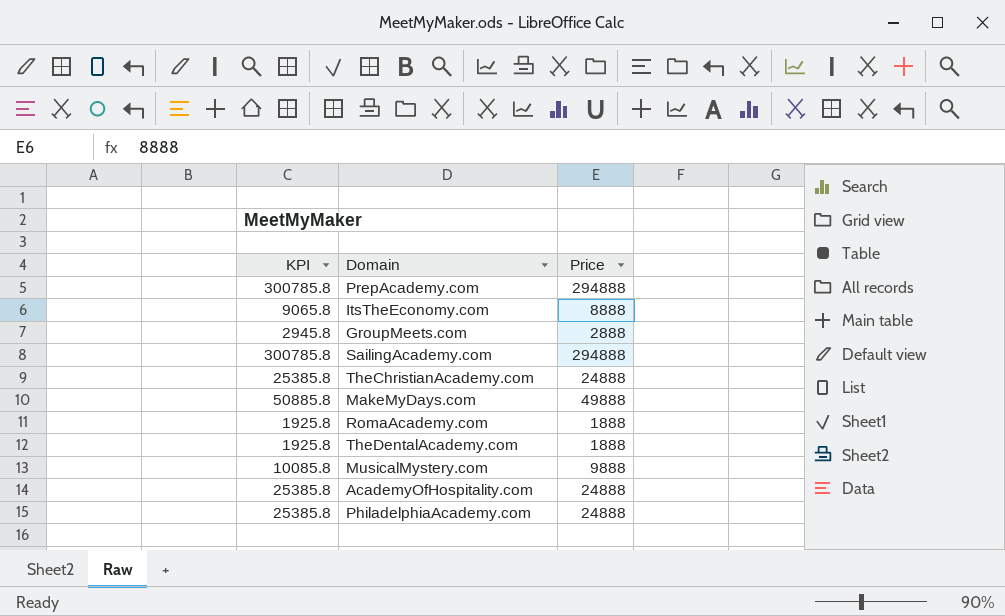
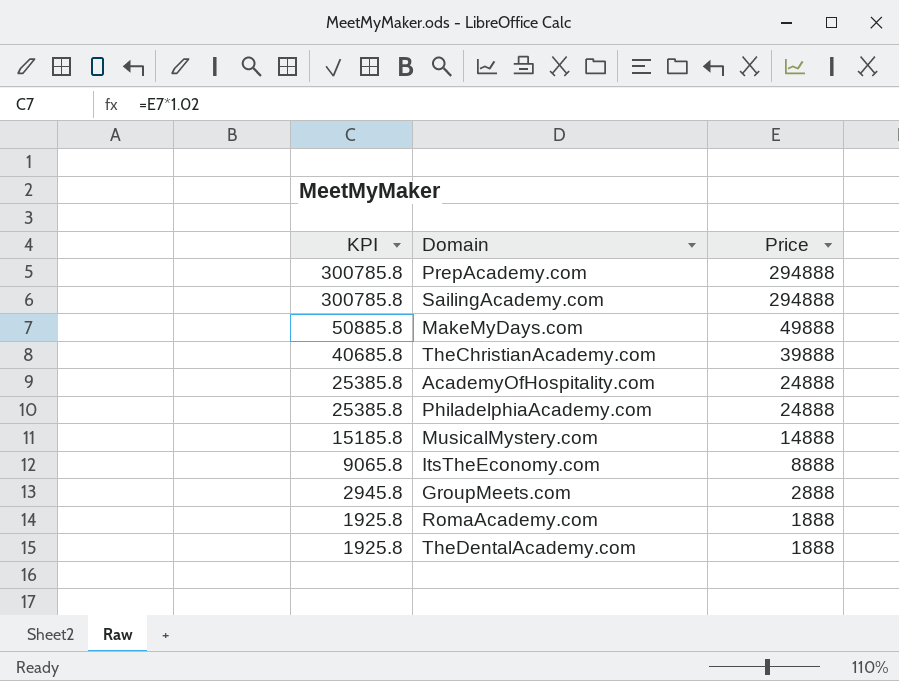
row order: none -> KPI descending
TheChristianAcademy.com | KPI: 25385.8 -> 40685.8
TheChristianAcademy.com | Price: 24888 -> 39888
MusicalMystery.com | KPI: 10085.8 -> 15185.8
MusicalMystery.com | Price: 9888 -> 14888

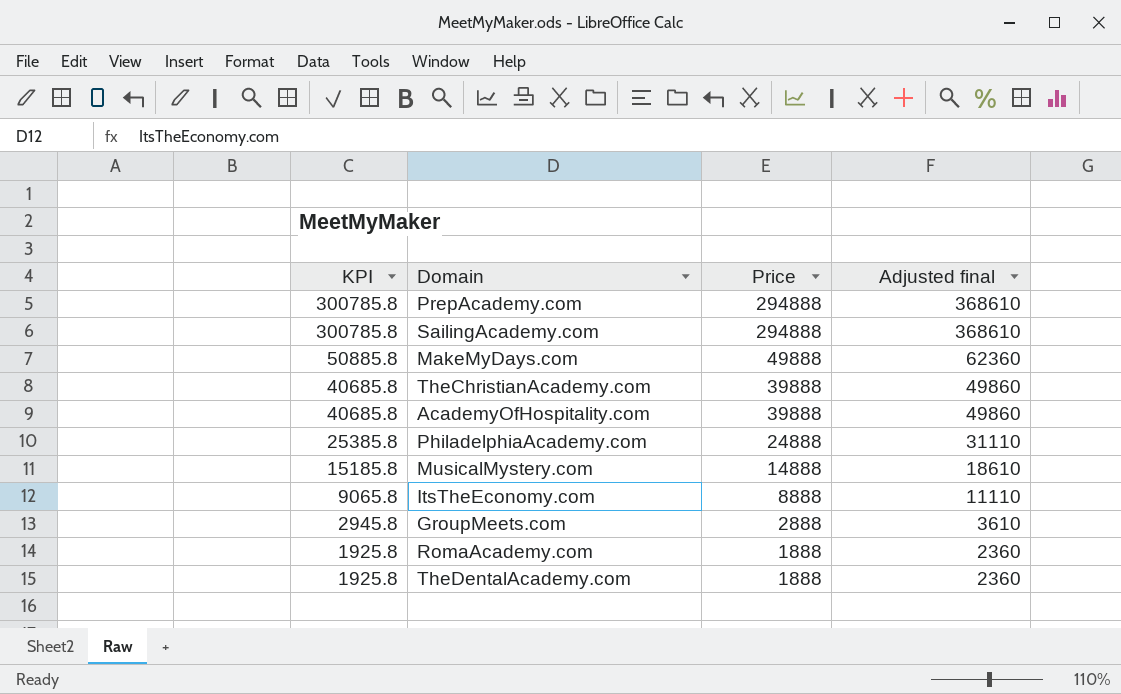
column Adjusted final | formula: none -> [Price] * 1.25
AcademyOfHospitality.com | KPI: 25385.8 -> 40685.8
AcademyOfHospitality.com | Price: 24888 -> 39888

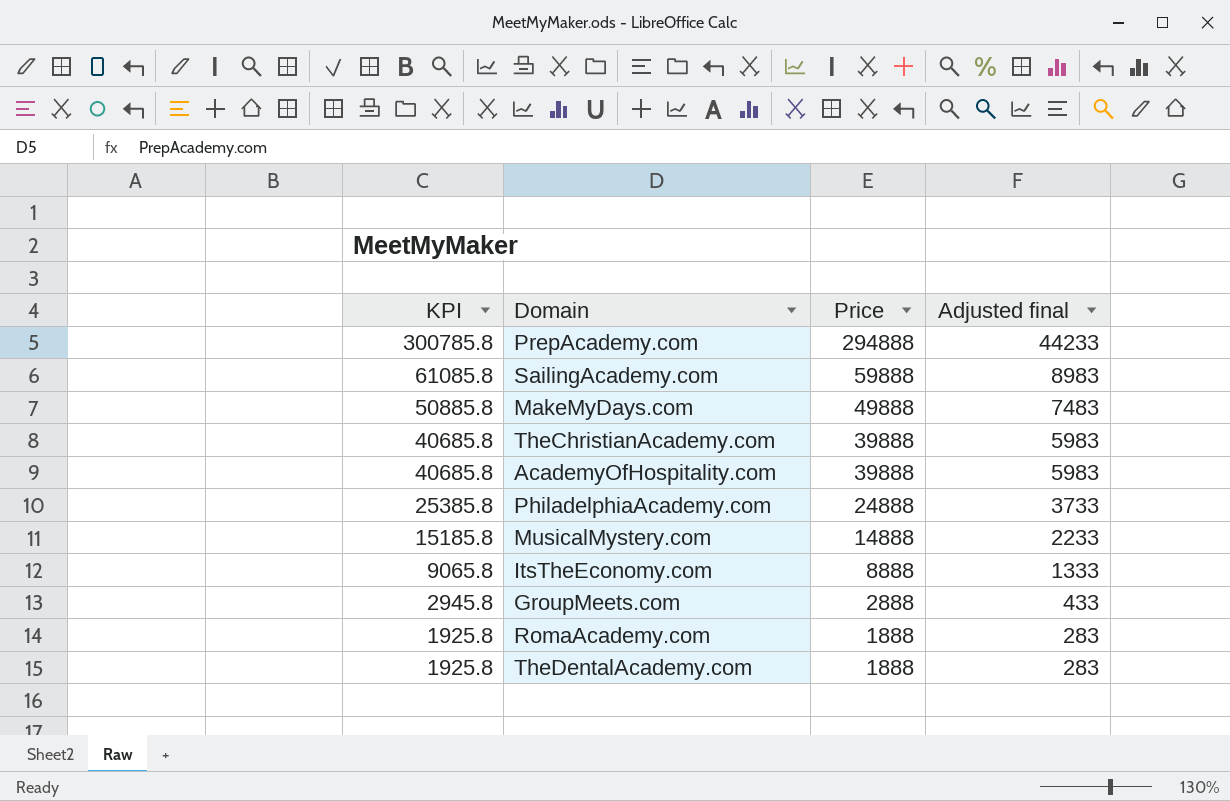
column Adjusted final | formula: [Price] * 1.25 -> [Price] * 0.15
SailingAcademy.com | KPI: 300785.8 -> 61085.8
SailingAcademy.com | Price: 294888 -> 59888

